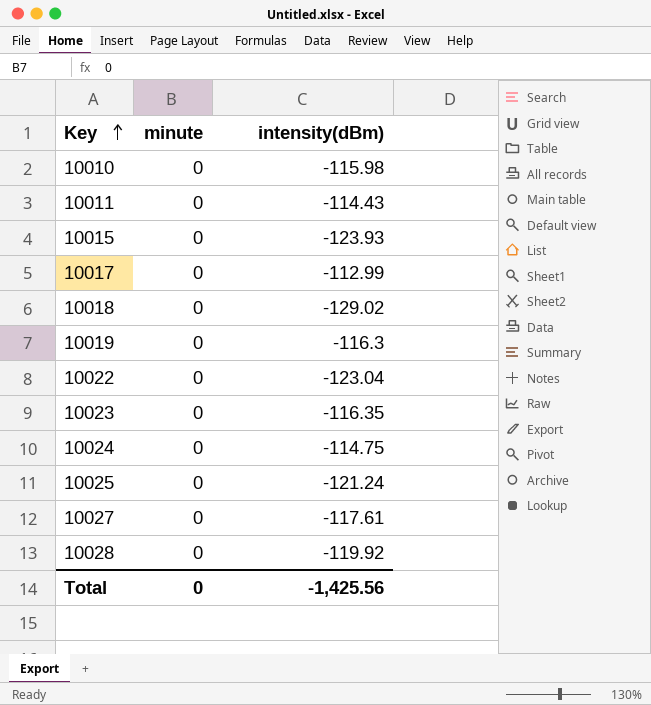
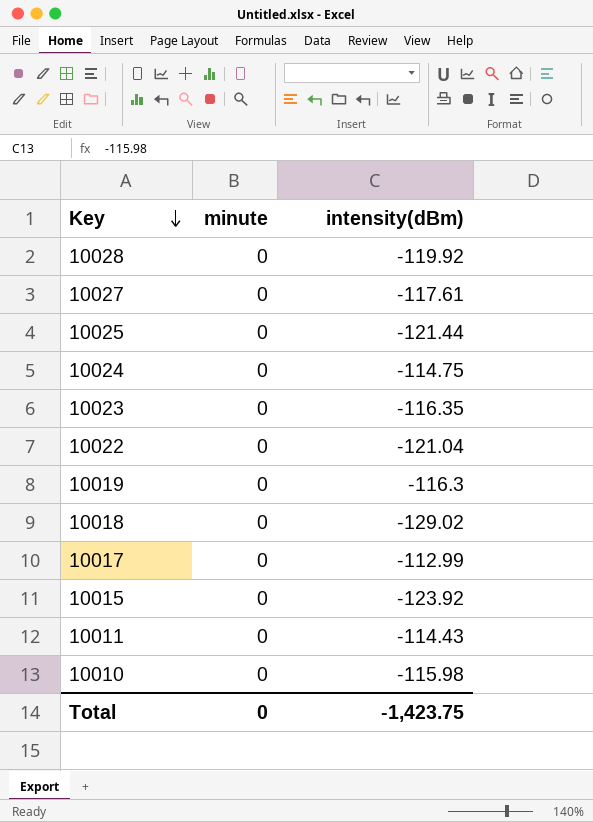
row order: Key ascending -> Key descending
10025 | intensity(dBm): -121.24 -> -121.44
10022 | intensity(dBm): -123.04 -> -121.04
10015 | intensity(dBm): -123.93 -> -123.92
Total | intensity(dBm): -1,425.56 -> -1,423.75

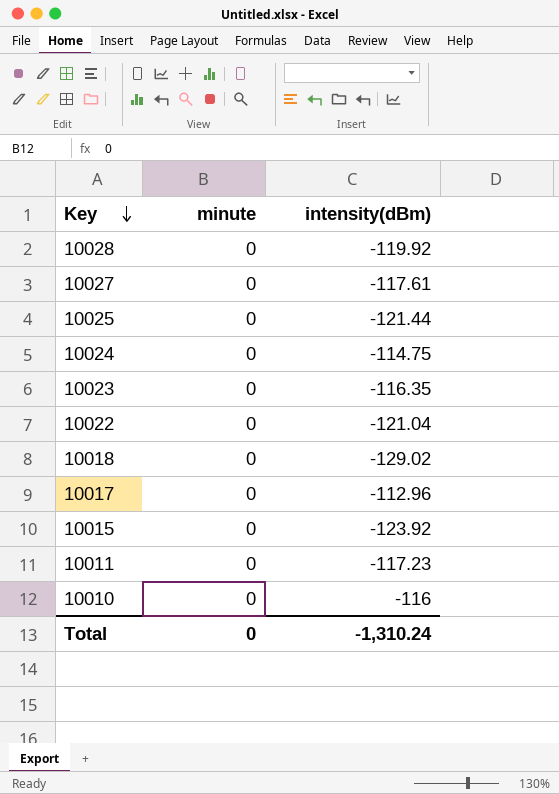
row 10019: 0 | -116.3 -> none
10017 | intensity(dBm): -112.99 -> -112.96
10011 | intensity(dBm): -114.43 -> -117.23
10010 | intensity(dBm): -115.98 -> -116
Total | intensity(dBm): -1,423.75 -> -1,310.24

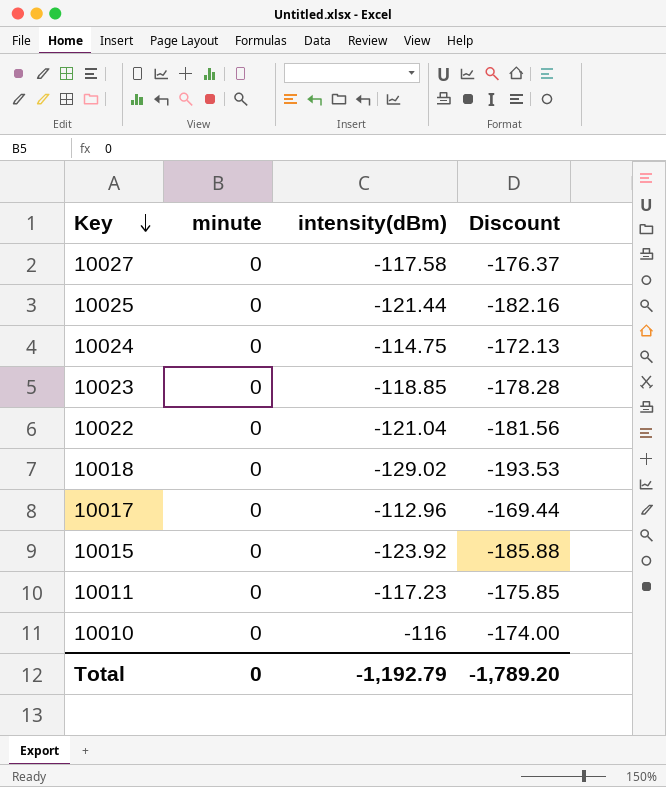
column Discount | formula: none -> [intensity(dBm)] * 1.5
row 10028: 0 | -119.92 -> none
10027 | intensity(dBm): -117.61 -> -117.58
10023 | intensity(dBm): -116.35 -> -118.85
Total | intensity(dBm): -1,310.24 -> -1,192.79

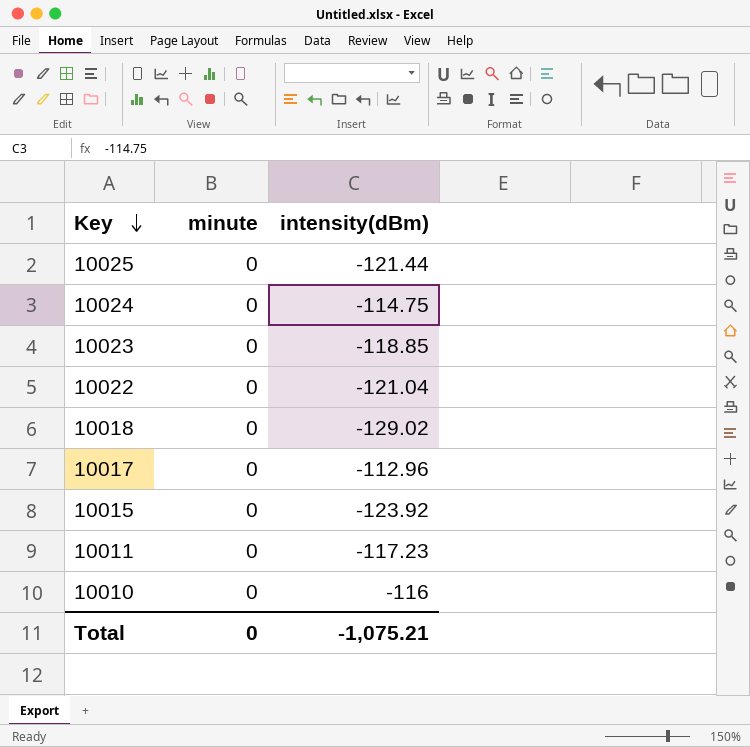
column Discount | formula: [intensity(dBm)] * 1.5 -> none
row 10027: 0 | -117.58 | -176.37 -> none
Total | intensity(dBm): -1,192.79 -> -1,075.21

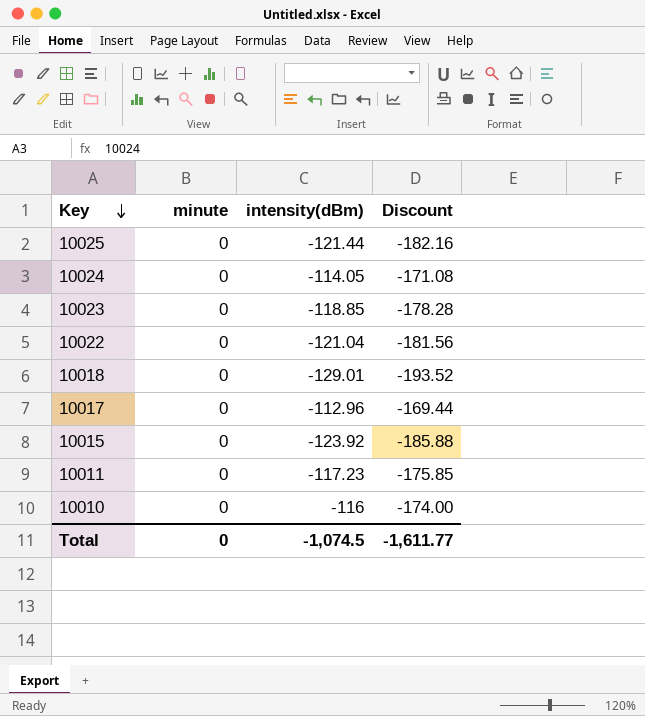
column Discount | formula: none -> [intensity(dBm)] * 1.5
10024 | intensity(dBm): -114.75 -> -114.05
10018 | intensity(dBm): -129.02 -> -129.01
Total | intensity(dBm): -1,075.21 -> -1,074.5

